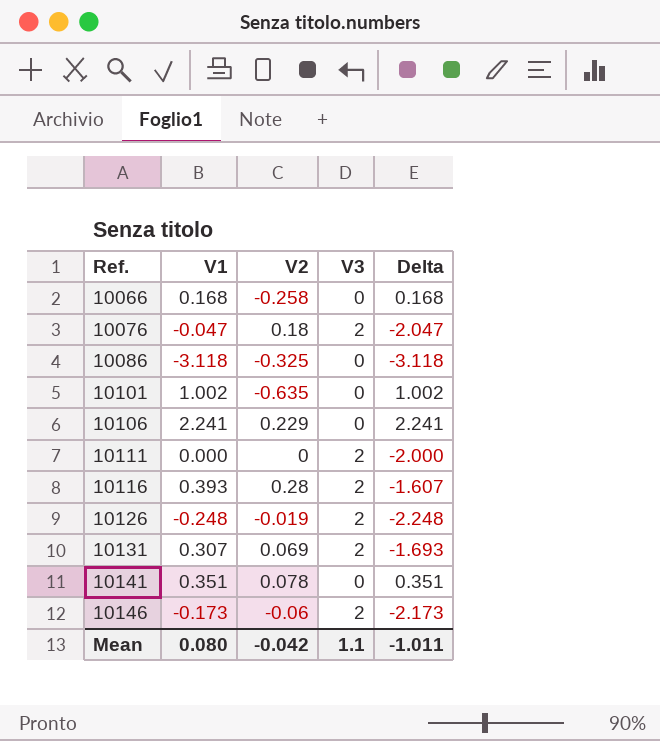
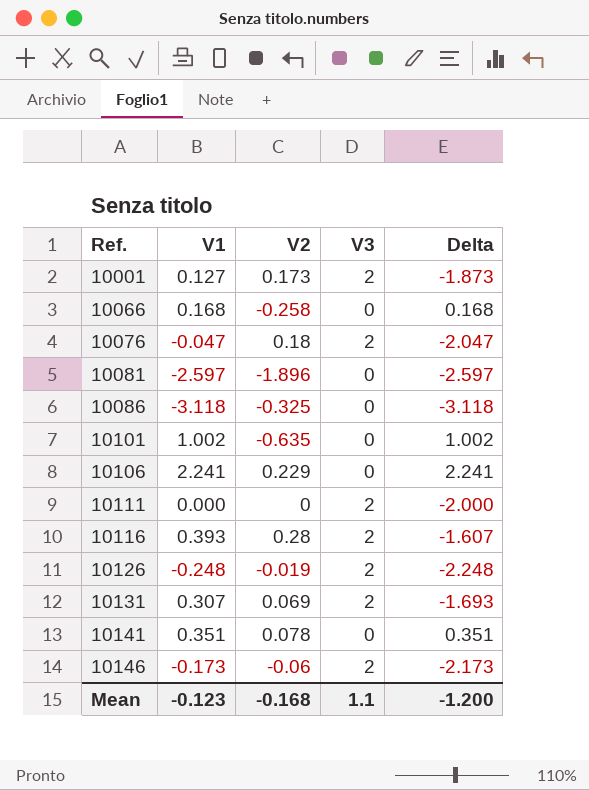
row 10001: none -> 0.127 | 0.173 | 2 | -1.873
row 10081: none -> -2.597 | -1.896 | 0 | -2.597
Mean | V1: 0.080 -> -0.123
Mean | V2: -0.042 -> -0.168
Mean | Delta: -1.011 -> -1.200

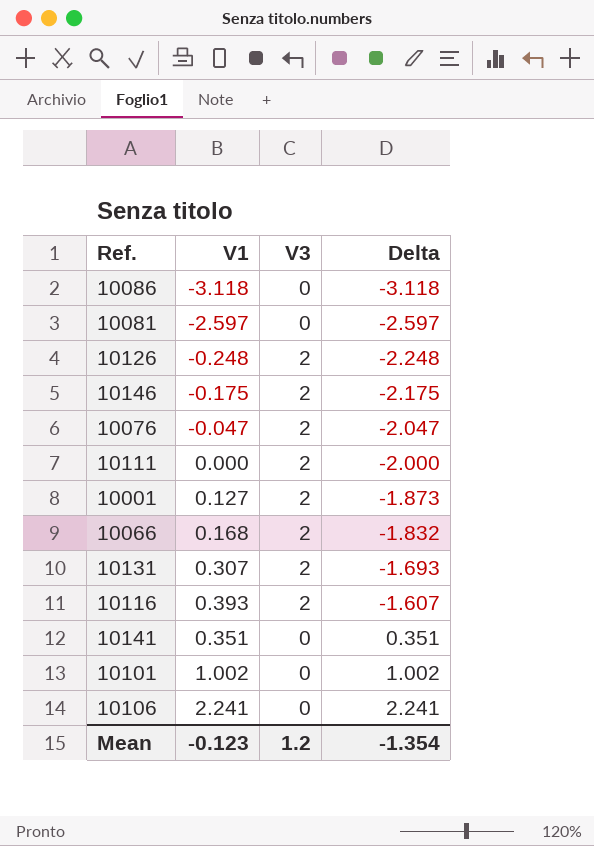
row order: Ref. ascending -> Delta ascending
column V2 | position: 3 -> none
10146 | V1: -0.173 -> -0.175
10146 | Delta: -2.173 -> -2.175
10066 | V3: 0 -> 2
10066 | Delta: 0.168 -> -1.832
Mean | V3: 1.1 -> 1.2
Mean | Delta: -1.200 -> -1.354

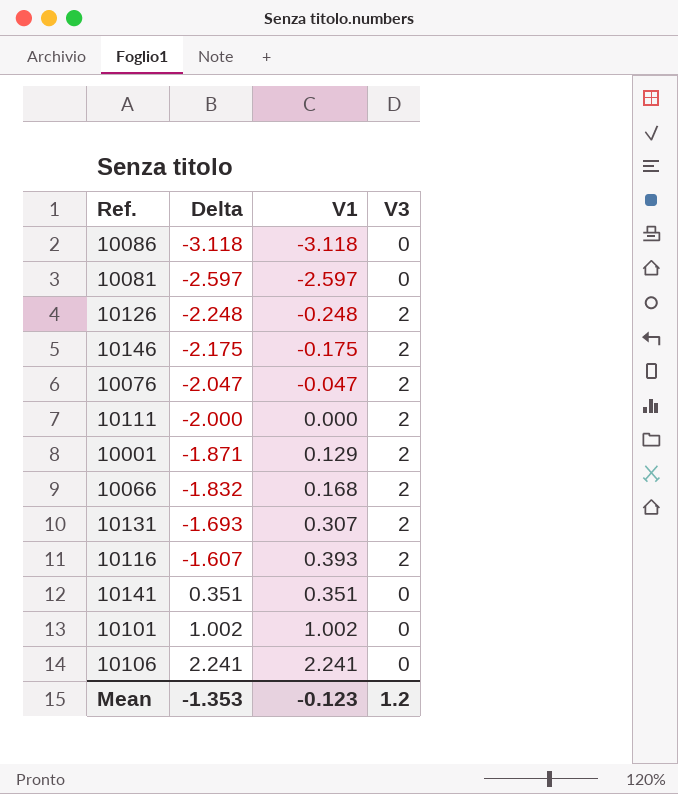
column Delta | position: 4 -> 2
10001 | Delta: -1.873 -> -1.871
10001 | V1: 0.127 -> 0.129
Mean | Delta: -1.354 -> -1.353

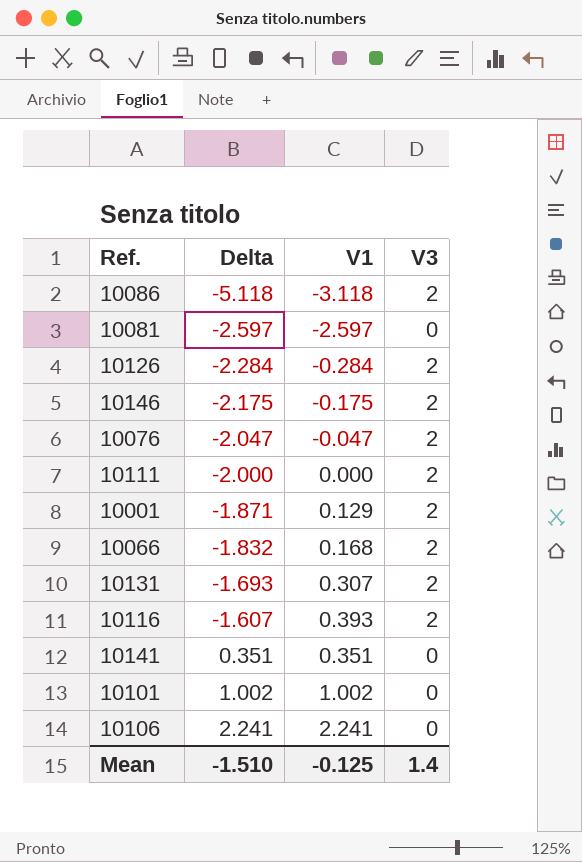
10086 | Delta: -3.118 -> -5.118
10086 | V3: 0 -> 2
10126 | Delta: -2.248 -> -2.284
10126 | V1: -0.248 -> -0.284
Mean | Delta: -1.353 -> -1.510
Mean | V1: -0.123 -> -0.125
Mean | V3: 1.2 -> 1.4

